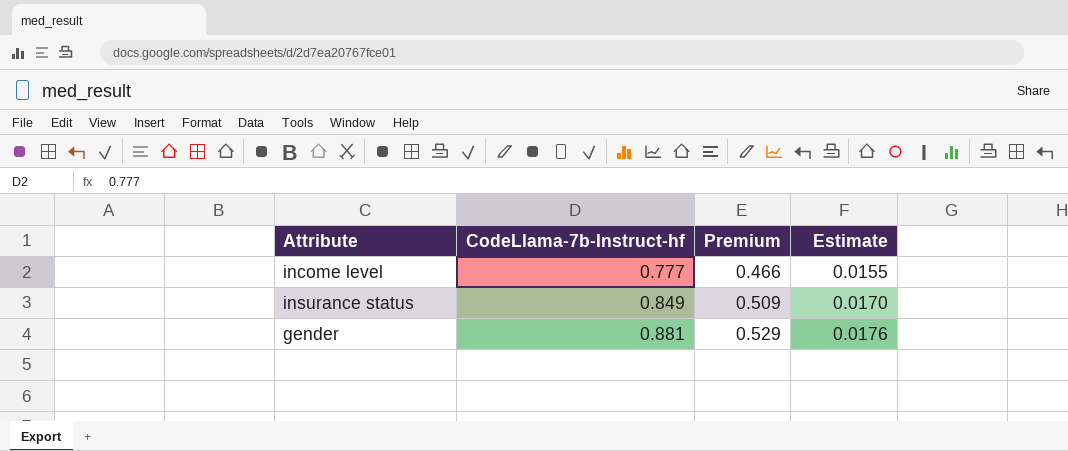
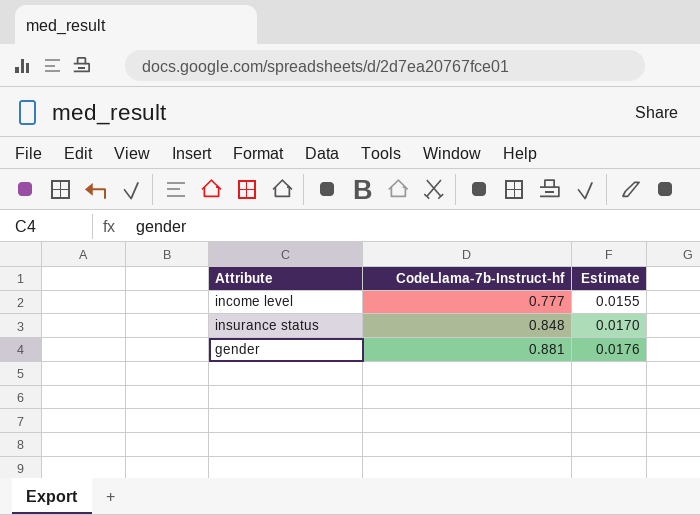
column Premium | formula: [CodeLlama-7b-Instruct-hf] * 0.6 -> none
insurance status | CodeLlama-7b-Instruct-hf: 0.849 -> 0.848

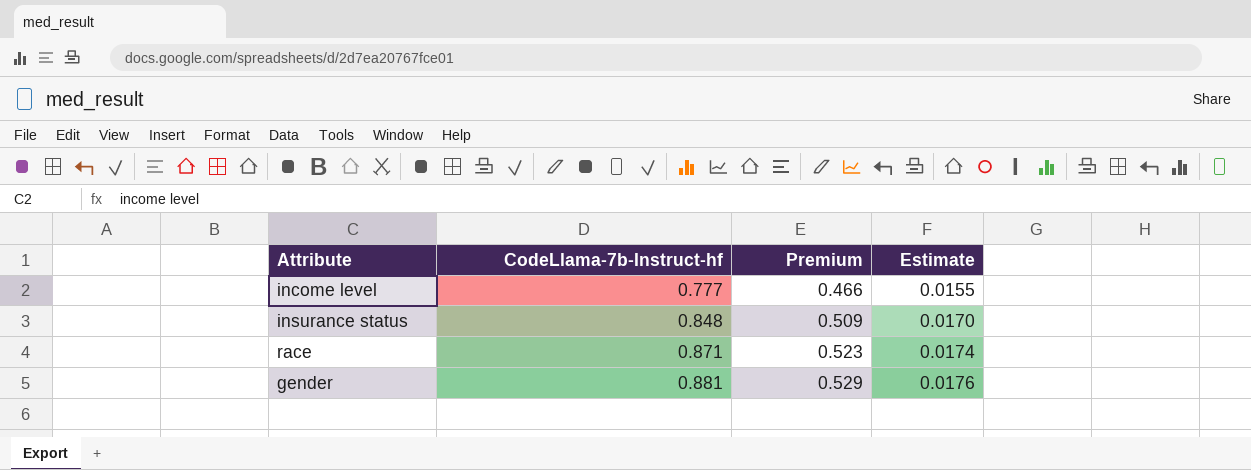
column Premium | formula: none -> [CodeLlama-7b-Instruct-hf] * 0.6
row race: none -> 0.871 | 0.523 | 0.0174

